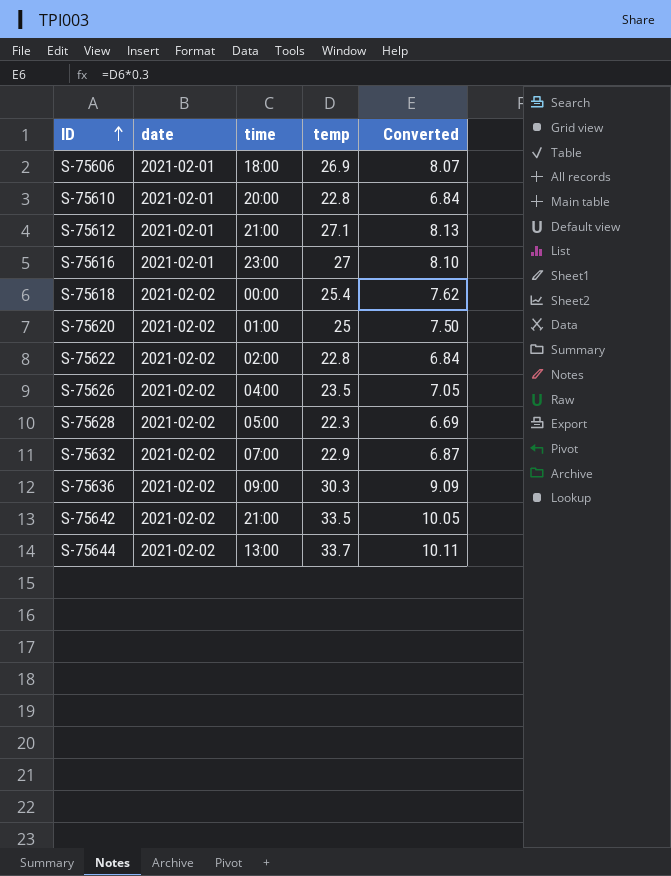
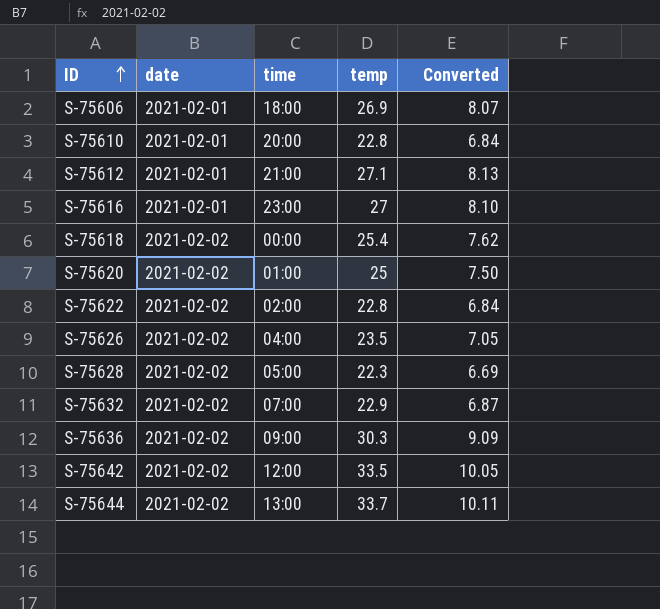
S-75642 | time: 21:00 -> 12:00

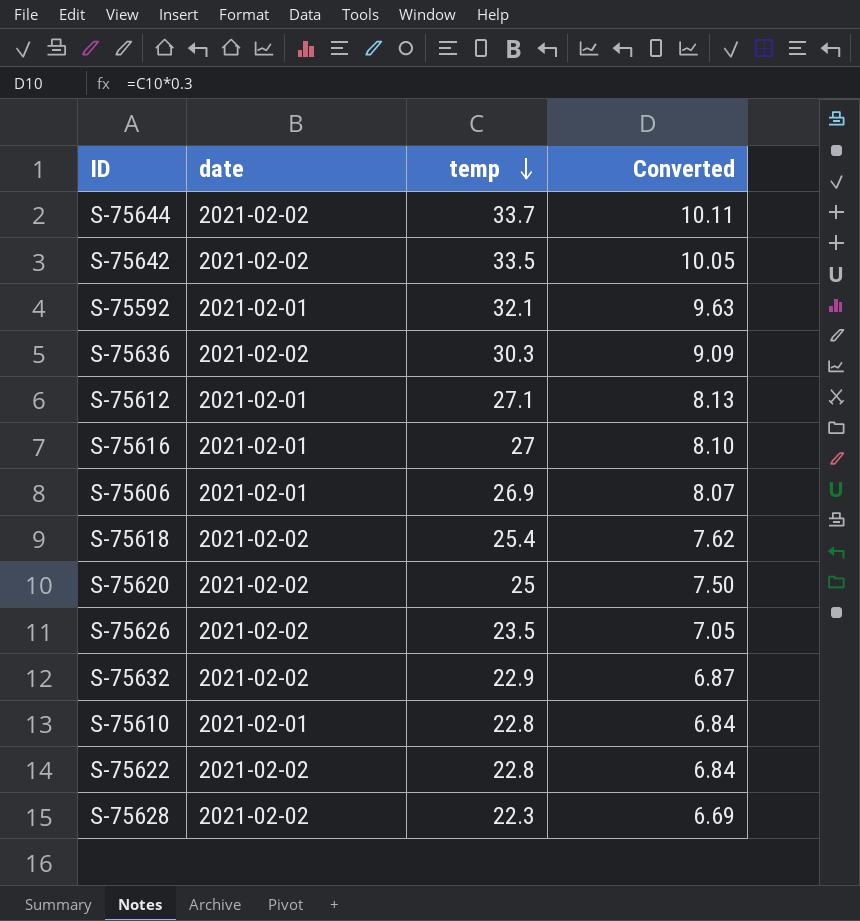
row order: ID ascending -> temp descending
column time | position: 3 -> none
row S-75592: none -> 2021-02-01 | 32.1 | 9.63

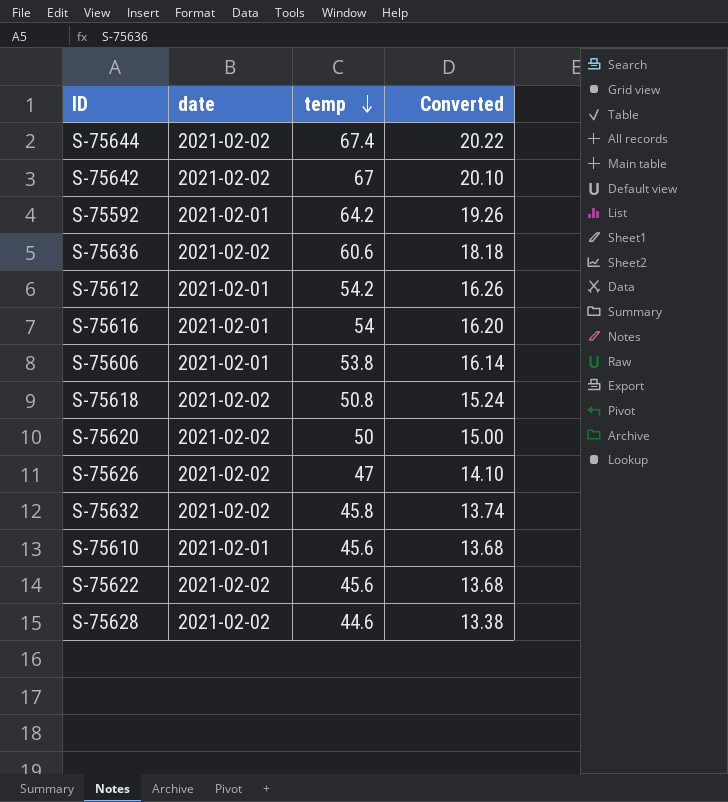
S-75644 | temp: 33.7 -> 67.4
S-75644 | Converted: 10.11 -> 20.22
S-75642 | temp: 33.5 -> 67
S-75642 | Converted: 10.05 -> 20.10
S-75592 | temp: 32.1 -> 64.2
S-75592 | Converted: 9.63 -> 19.26
S-75636 | temp: 30.3 -> 60.6
S-75636 | Converted: 9.09 -> 18.18
S-75612 | temp: 27.1 -> 54.2
S-75612 | Converted: 8.13 -> 16.26
S-75616 | temp: 27 -> 54
S-75616 | Converted: 8.10 -> 16.20
S-75606 | temp: 26.9 -> 53.8
S-75606 | Converted: 8.07 -> 16.14
S-75618 | temp: 25.4 -> 50.8
S-75618 | Converted: 7.62 -> 15.24
S-75620 | temp: 25 -> 50
S-75620 | Converted: 7.50 -> 15.00
S-75626 | temp: 23.5 -> 47
S-75626 | Converted: 7.05 -> 14.10
S-75632 | temp: 22.9 -> 45.8
S-75632 | Converted: 6.87 -> 13.74
S-75610 | temp: 22.8 -> 45.6
S-75610 | Converted: 6.84 -> 13.68
S-75622 | temp: 22.8 -> 45.6
S-75622 | Converted: 6.84 -> 13.68
S-75628 | temp: 22.3 -> 44.6
S-75628 | Converted: 6.69 -> 13.38

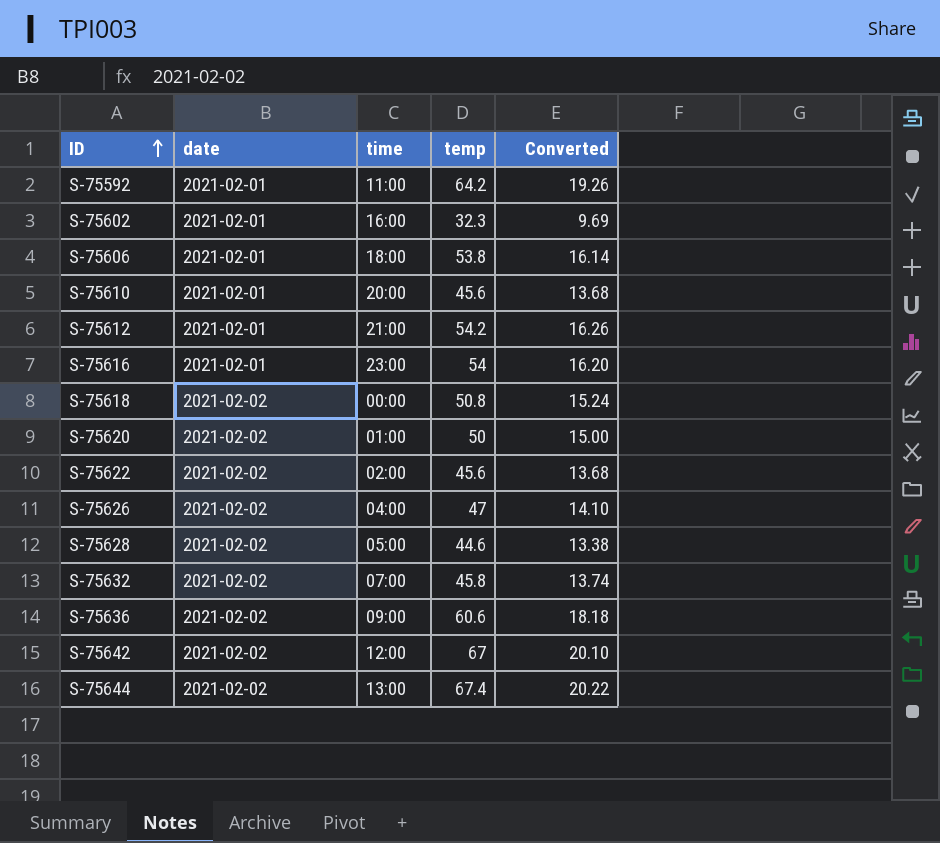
row order: temp descending -> ID ascending
column time | position: none -> 3
row S-75602: none -> 2021-02-01 | 16:00 | 32.3 | 9.69

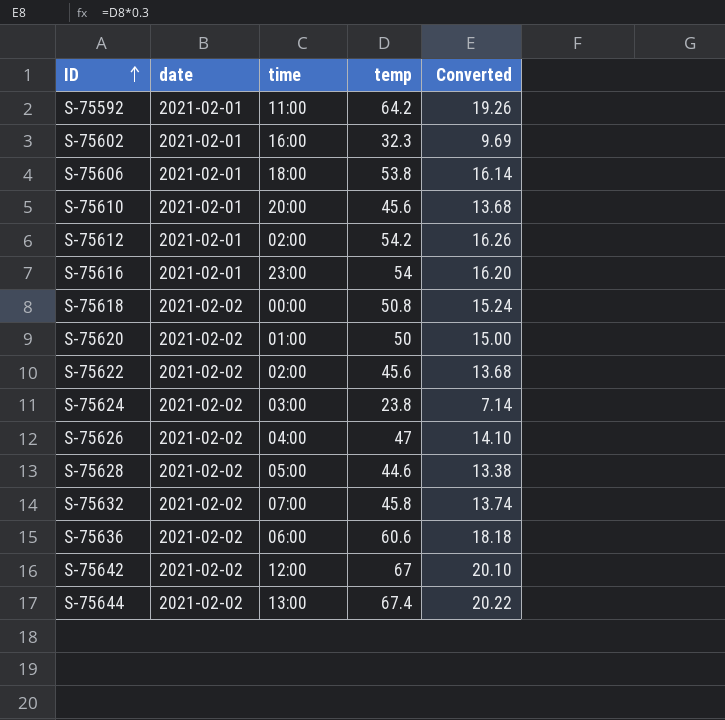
S-75612 | time: 21:00 -> 02:00
row S-75624: none -> 2021-02-02 | 03:00 | 23.8 | 7.14
S-75636 | time: 09:00 -> 06:00

